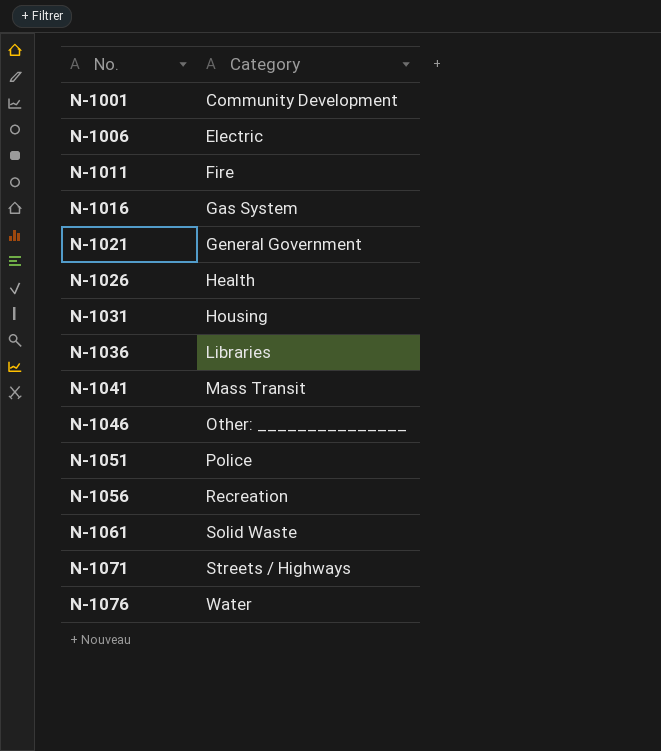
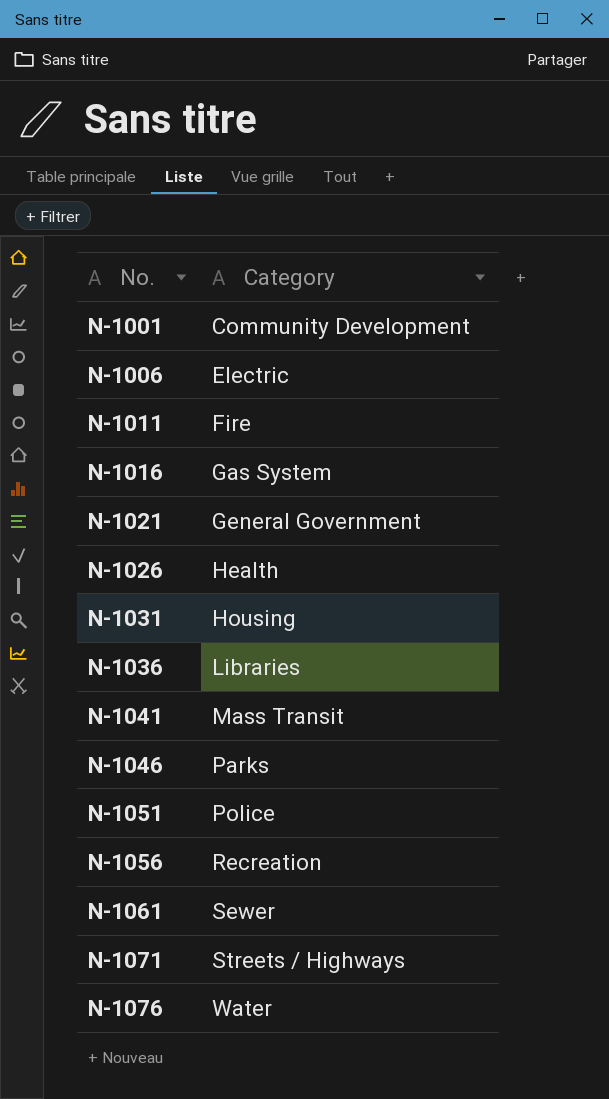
N-1046 | Category: Other: _______________ -> Parks
N-1061 | Category: Solid Waste -> Sewer

